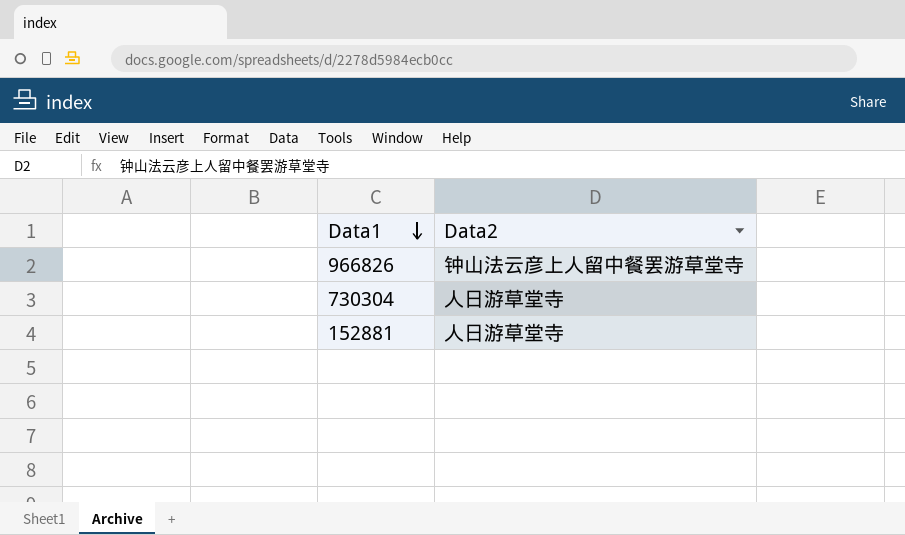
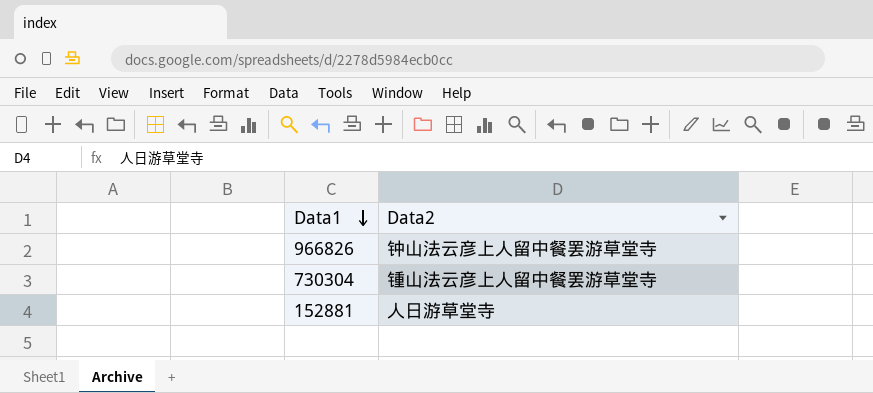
730304 | Data2: 人日游草堂寺 -> 锺山法云彦上人留中餐罢游草堂寺

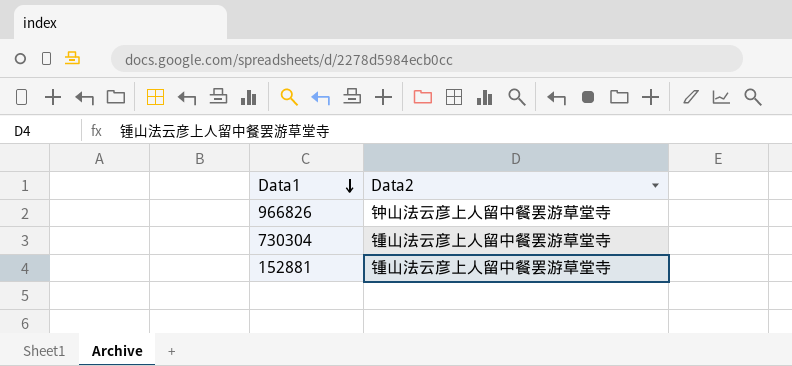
152881 | Data2: 人日游草堂寺 -> 锺山法云彦上人留中餐罢游草堂寺

